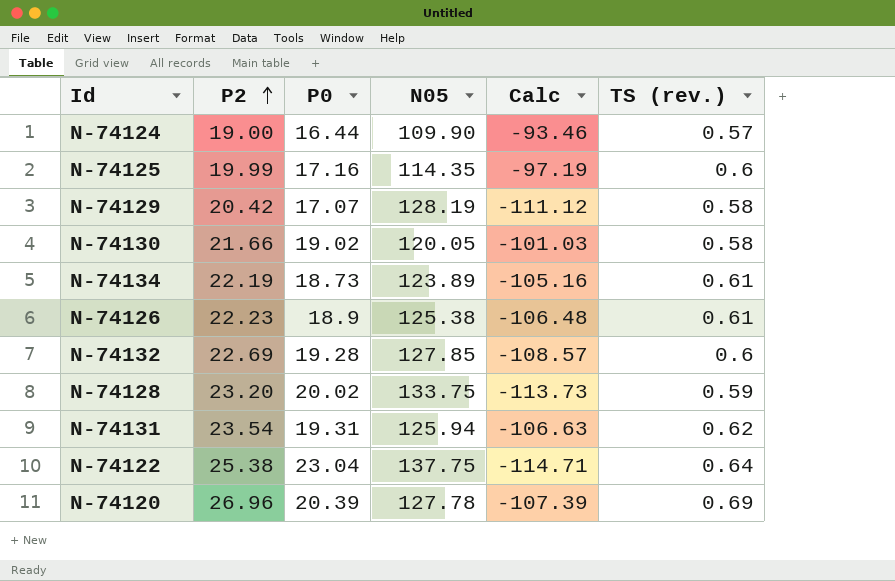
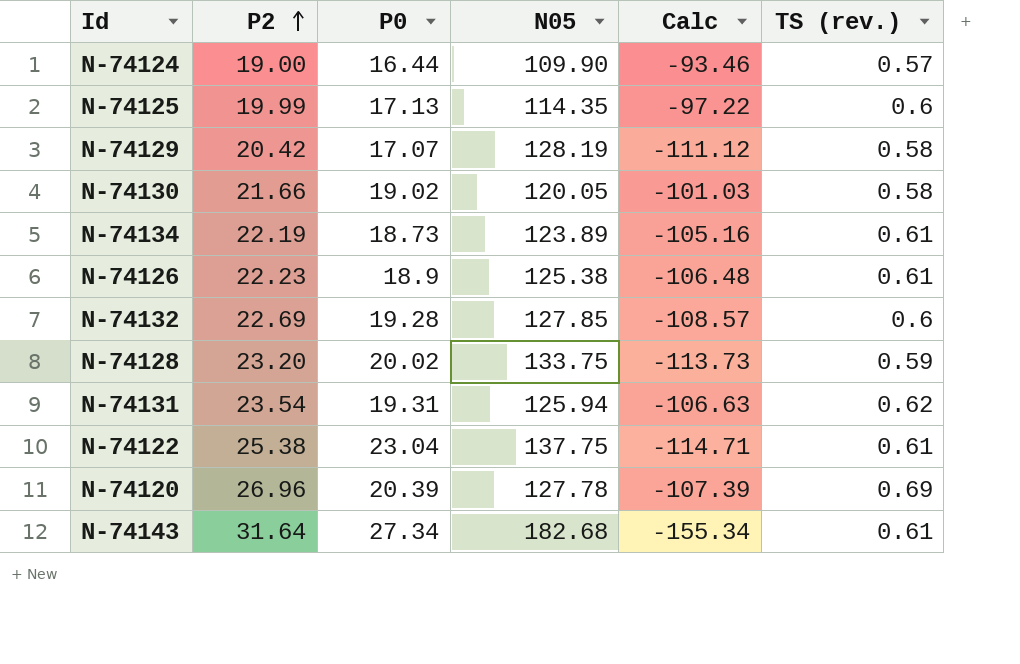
N-74125 | P0: 17.16 -> 17.13
N-74125 | Calc: -97.19 -> -97.22
N-74122 | TS (rev.): 0.64 -> 0.61
row N-74143: none -> 31.64 | 27.34 | 182.68 | -155.34 | 0.61

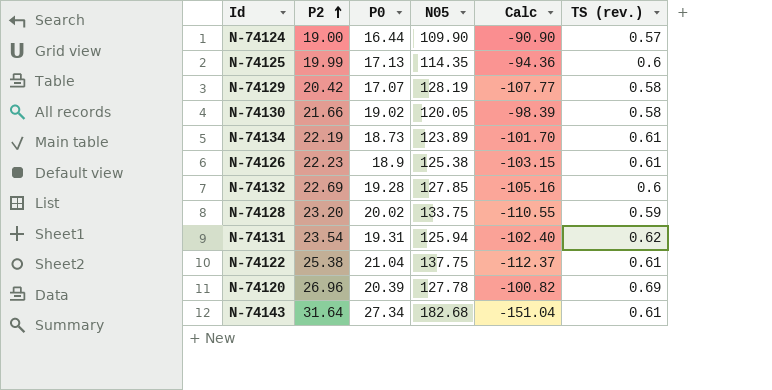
column Calc | formula: [P0] - [N05] -> [P2] - [N05]
N-74122 | P0: 23.04 -> 21.04

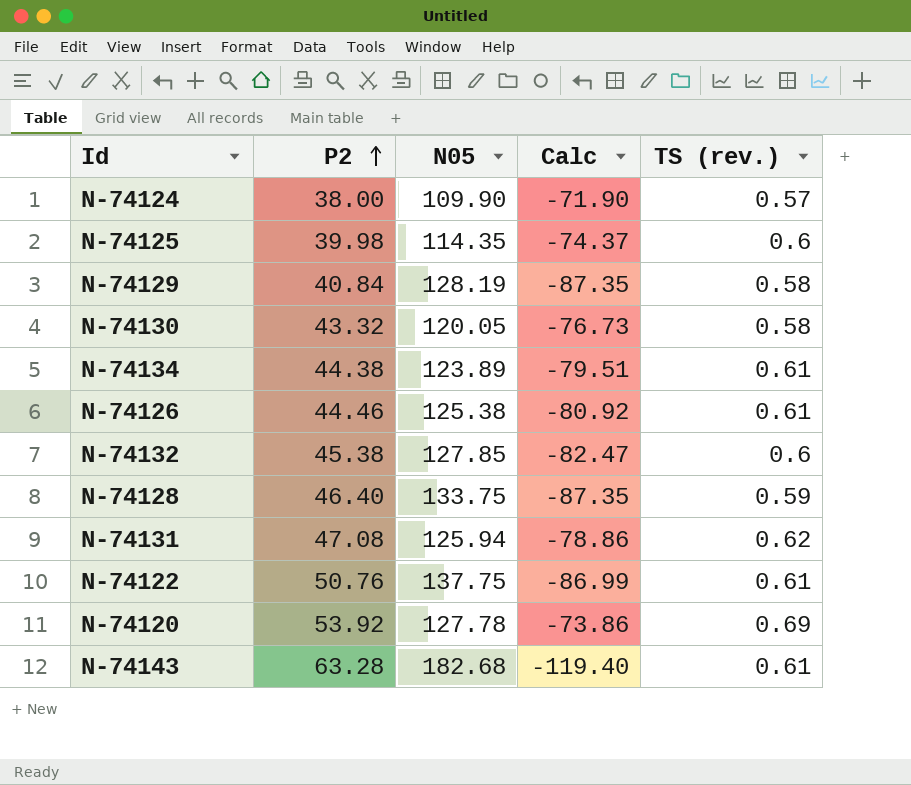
column P0 | position: 3 -> none
N-74124 | P2: 19.00 -> 38.00
N-74124 | Calc: -90.90 -> -71.90
N-74125 | P2: 19.99 -> 39.98
N-74125 | Calc: -94.36 -> -74.37
N-74129 | P2: 20.42 -> 40.84
N-74129 | Calc: -107.77 -> -87.35
N-74130 | P2: 21.66 -> 43.32
N-74130 | Calc: -98.39 -> -76.73
N-74134 | P2: 22.19 -> 44.38
N-74134 | Calc: -101.70 -> -79.51
N-74126 | P2: 22.23 -> 44.46
N-74126 | Calc: -103.15 -> -80.92
N-74132 | P2: 22.69 -> 45.38
N-74132 | Calc: -105.16 -> -82.47
N-74128 | P2: 23.20 -> 46.40
N-74128 | Calc: -110.55 -> -87.35
N-74131 | P2: 23.54 -> 47.08
N-74131 | Calc: -102.40 -> -78.86
N-74122 | P2: 25.38 -> 50.76
N-74122 | Calc: -112.37 -> -86.99
N-74120 | P2: 26.96 -> 53.92
N-74120 | Calc: -100.82 -> -73.86
N-74143 | P2: 31.64 -> 63.28
N-74143 | Calc: -151.04 -> -119.40

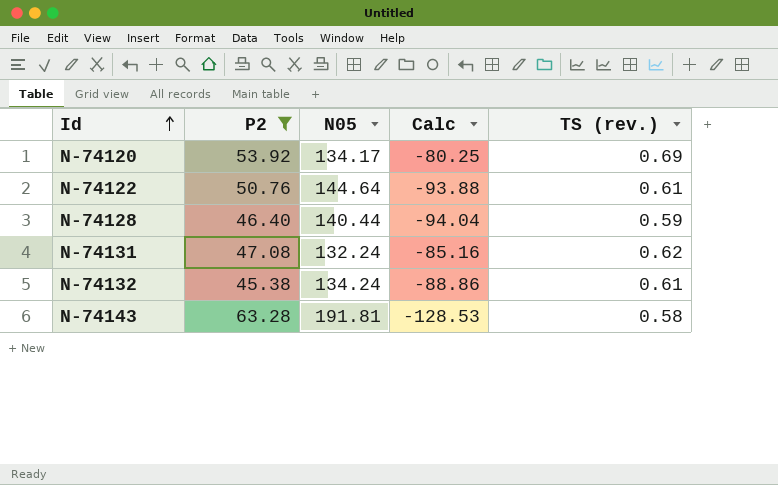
filter: none -> P2 >= 45.38
row order: P2 ascending -> Id ascending
N-74120 | N05: 127.78 -> 134.17
N-74120 | Calc: -73.86 -> -80.25
N-74122 | N05: 137.75 -> 144.64
N-74122 | Calc: -86.99 -> -93.88
N-74128 | N05: 133.75 -> 140.44
N-74128 | Calc: -87.35 -> -94.04
N-74131 | N05: 125.94 -> 132.24
N-74131 | Calc: -78.86 -> -85.16
N-74132 | N05: 127.85 -> 134.24
N-74132 | Calc: -82.47 -> -88.86
N-74132 | TS (rev.): 0.6 -> 0.61
N-74143 | N05: 182.68 -> 191.81
N-74143 | Calc: -119.40 -> -128.53
N-74143 | TS (rev.): 0.61 -> 0.58

